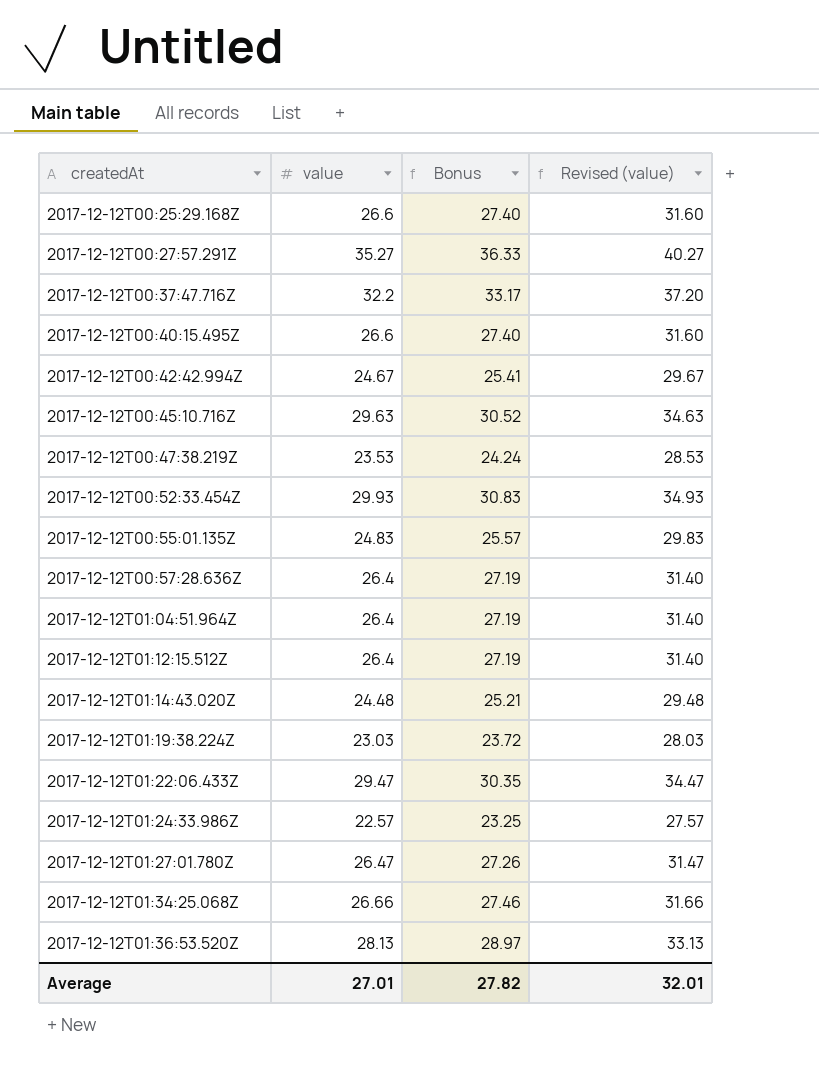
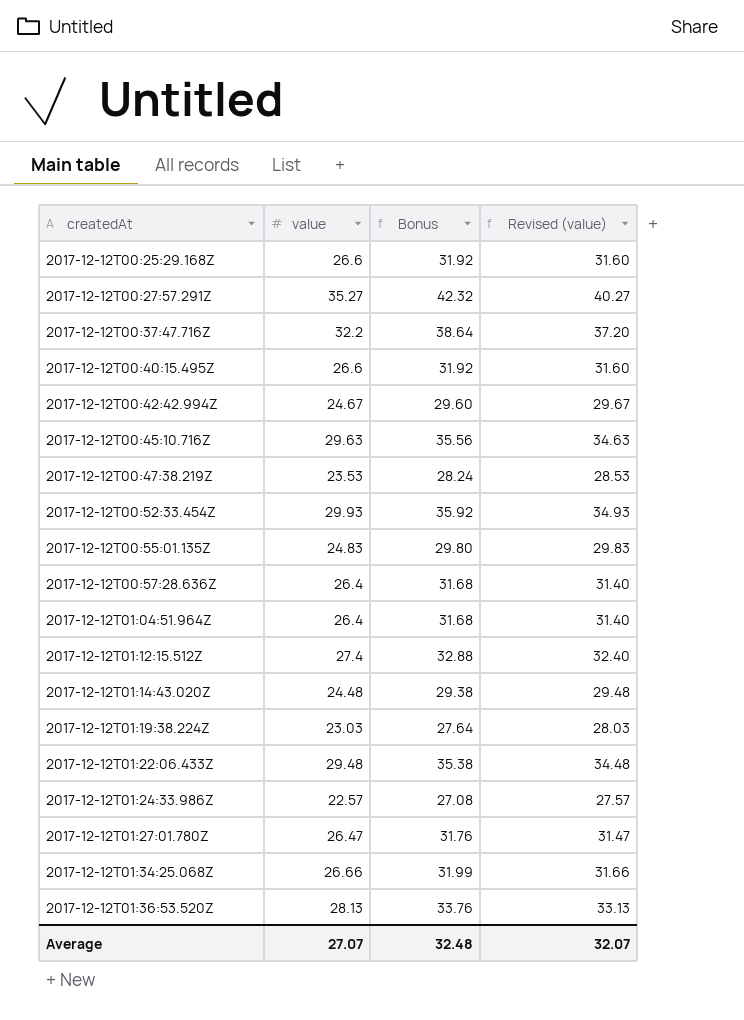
column Bonus | formula: [value] * 1.03 -> [value] * 1.2
2017-12-12T01:12:15.512Z | value: 26.4 -> 27.4
2017-12-12T01:12:15.512Z | Revised (value): 31.40 -> 32.40
2017-12-12T01:22:06.433Z | value: 29.47 -> 29.48
2017-12-12T01:22:06.433Z | Revised (value): 34.47 -> 34.48
Average | value: 27.01 -> 27.07
Average | Bonus: 27.82 -> 32.48
Average | Revised (value): 32.01 -> 32.07

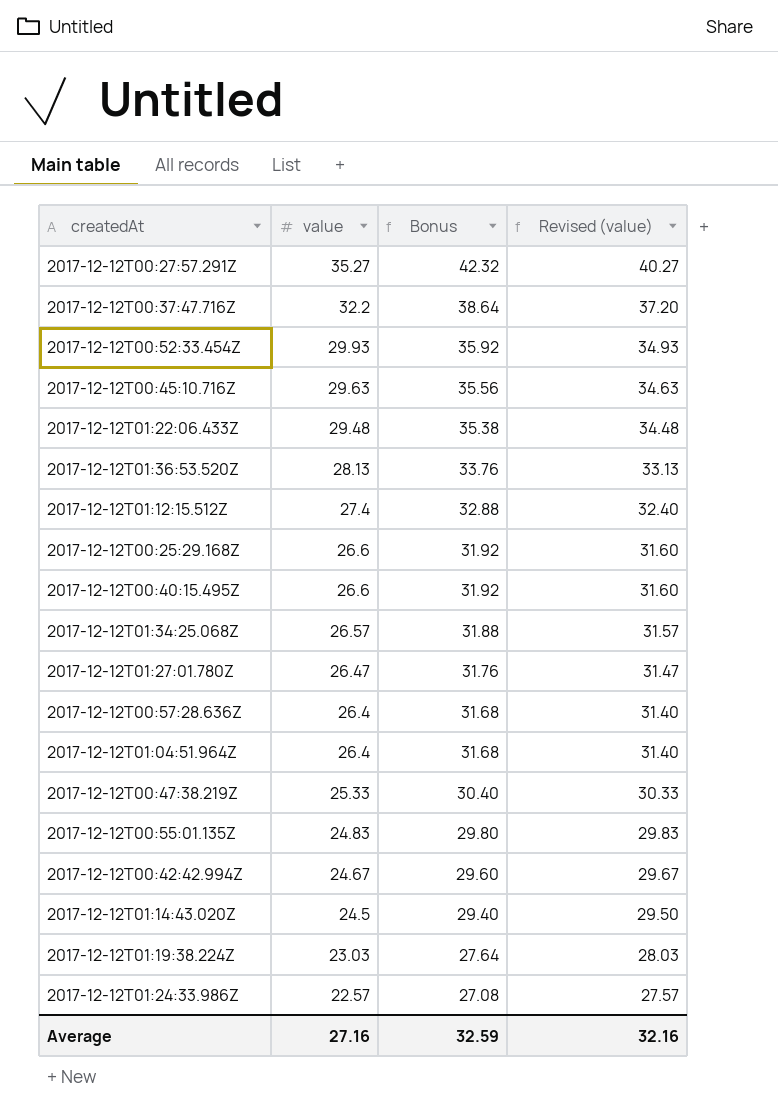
row order: createdAt ascending -> value descending
2017-12-12T01:34:25.068Z | value: 26.66 -> 26.57
2017-12-12T01:34:25.068Z | Bonus: 31.99 -> 31.88
2017-12-12T01:34:25.068Z | Revised (value): 31.66 -> 31.57
2017-12-12T00:47:38.219Z | value: 23.53 -> 25.33
2017-12-12T00:47:38.219Z | Bonus: 28.24 -> 30.40
2017-12-12T00:47:38.219Z | Revised (value): 28.53 -> 30.33
2017-12-12T01:14:43.020Z | value: 24.48 -> 24.5
2017-12-12T01:14:43.020Z | Bonus: 29.38 -> 29.40
2017-12-12T01:14:43.020Z | Revised (value): 29.48 -> 29.50
Average | value: 27.07 -> 27.16
Average | Bonus: 32.48 -> 32.59
Average | Revised (value): 32.07 -> 32.16

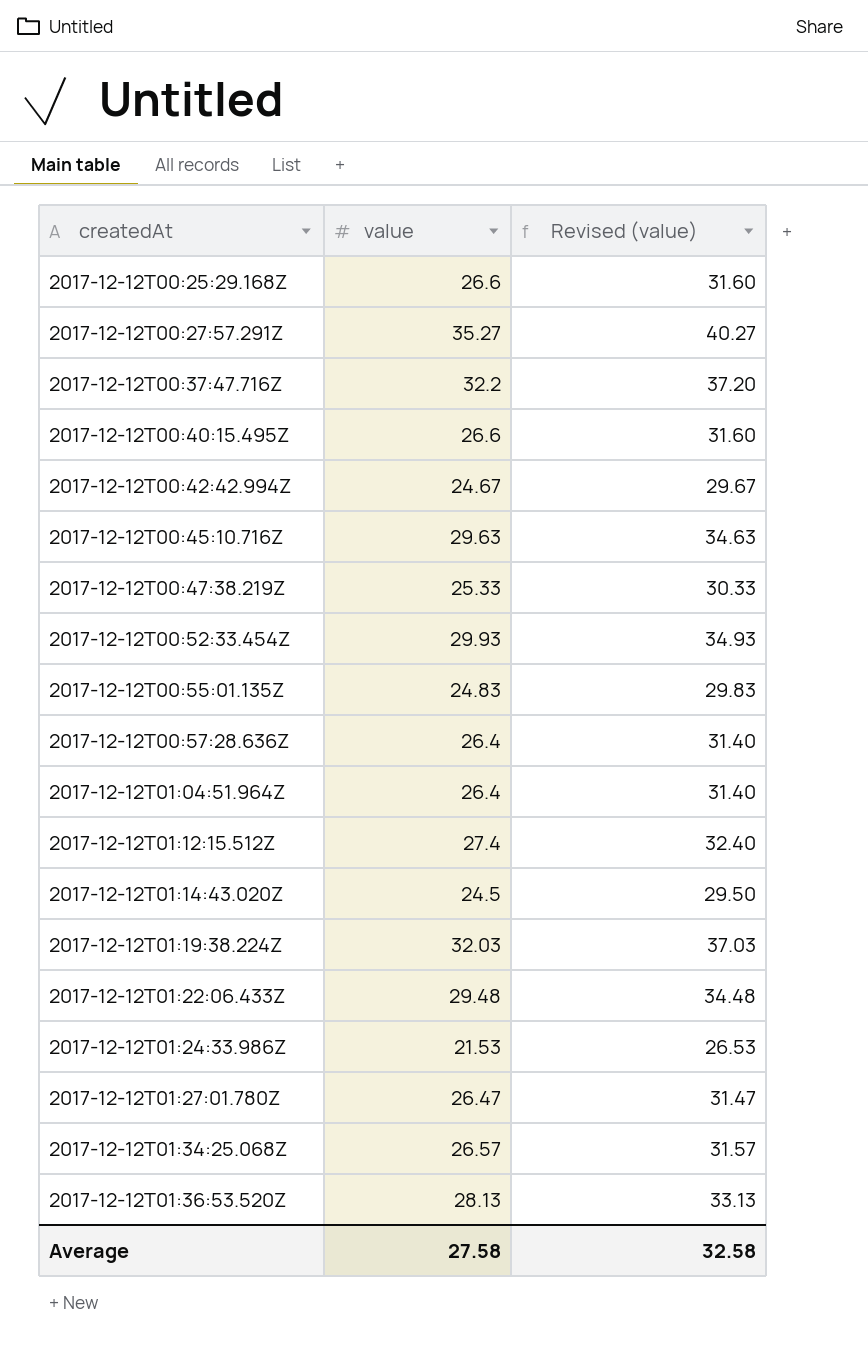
row order: value descending -> createdAt ascending
column Bonus | formula: [value] * 1.2 -> none
2017-12-12T01:19:38.224Z | value: 23.03 -> 32.03
2017-12-12T01:19:38.224Z | Revised (value): 28.03 -> 37.03
2017-12-12T01:24:33.986Z | value: 22.57 -> 21.53
2017-12-12T01:24:33.986Z | Revised (value): 27.57 -> 26.53
Average | value: 27.16 -> 27.58
Average | Revised (value): 32.16 -> 32.58

